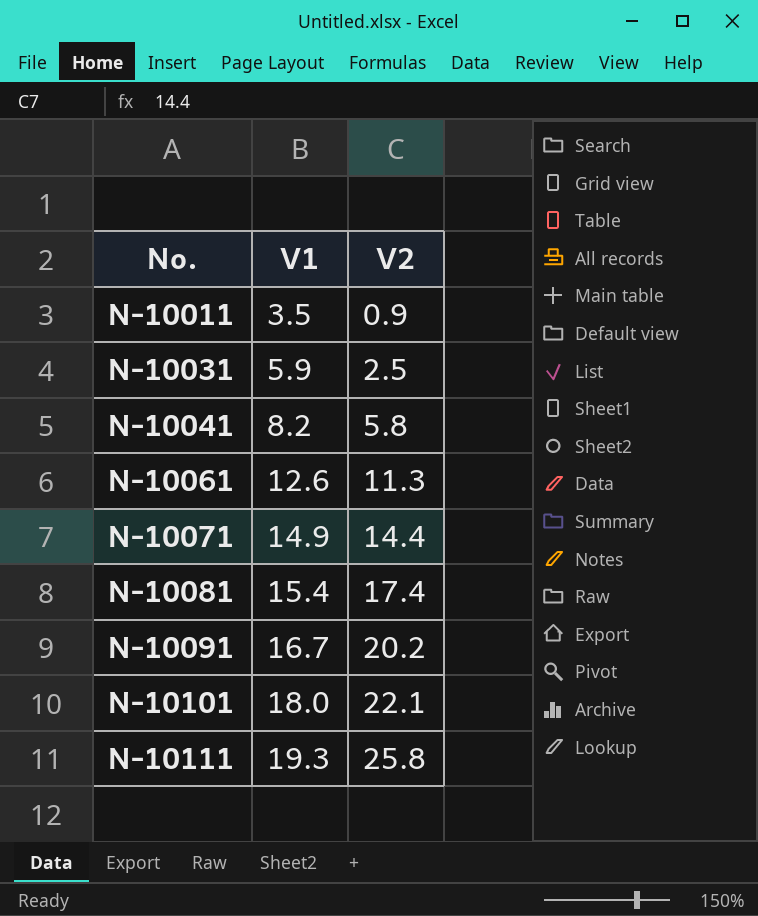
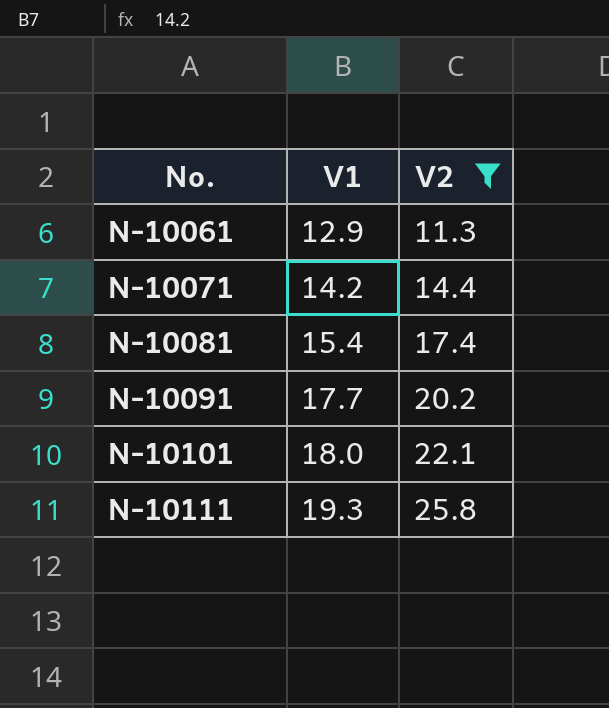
filter: none -> V2 >= 11.3
N-10061 | V1: 12.6 -> 12.9
N-10071 | V1: 14.9 -> 14.2
N-10091 | V1: 16.7 -> 17.7

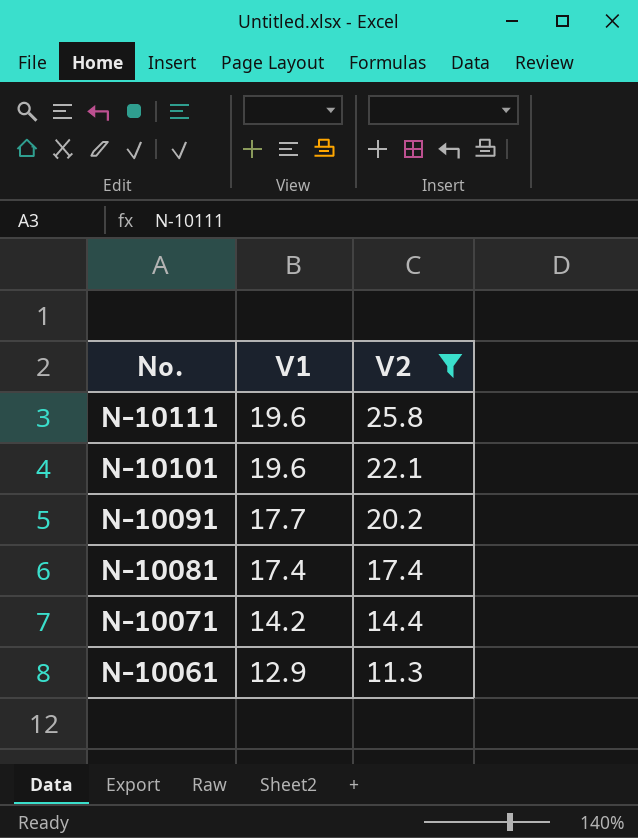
row order: No. ascending -> No. descending
N-10111 | V1: 19.3 -> 19.6
N-10101 | V1: 18.0 -> 19.6
N-10081 | V1: 15.4 -> 17.4

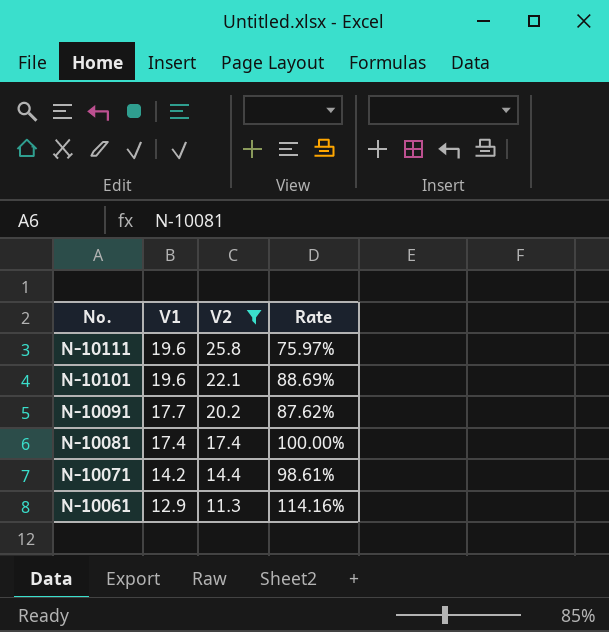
column Rate | formula: none -> [V1] / [V2]

